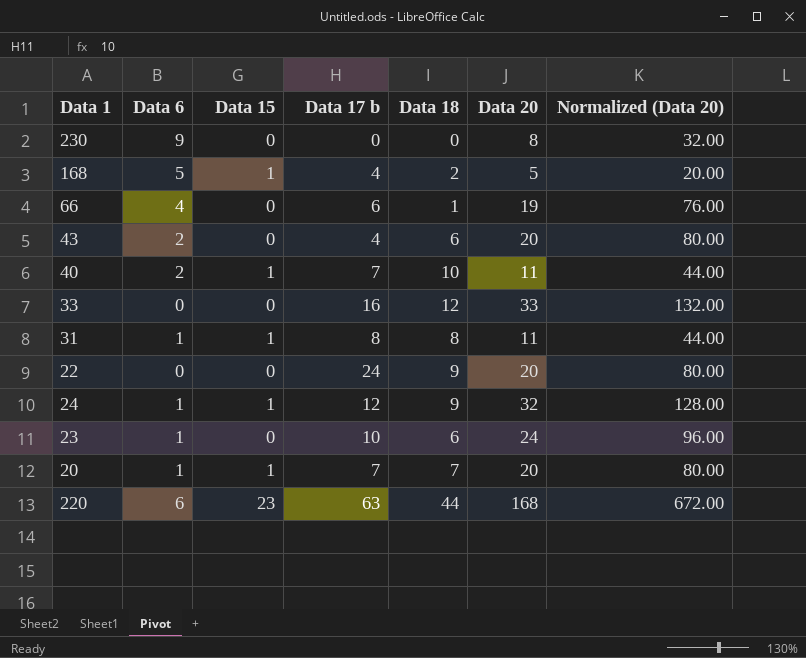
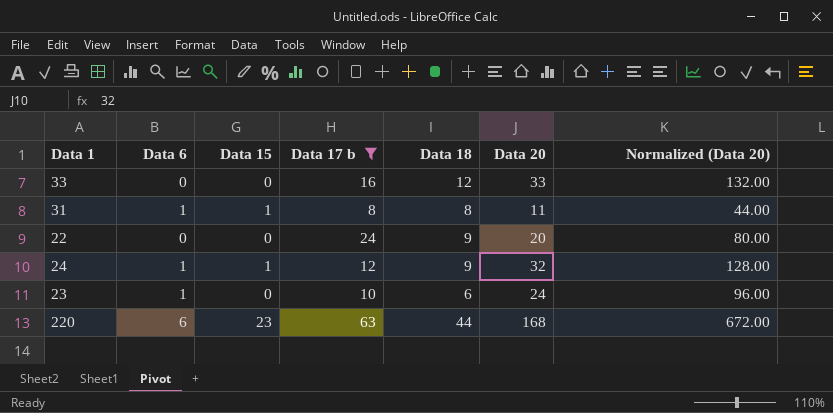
filter: none -> Data 17 b >= 8

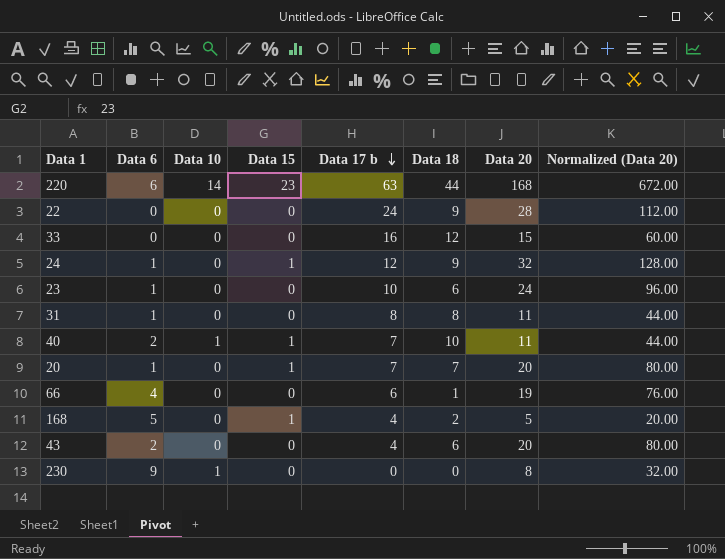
filter: Data 17 b >= 8 -> none
row order: none -> Data 17 b descending
column Data 10 | position: none -> 3
22 | Data 20: 20 -> 28
22 | Normalized (Data 20): 80.00 -> 112.00
33 | Data 20: 33 -> 15
33 | Normalized (Data 20): 132.00 -> 60.00
31 | Data 15: 1 -> 0

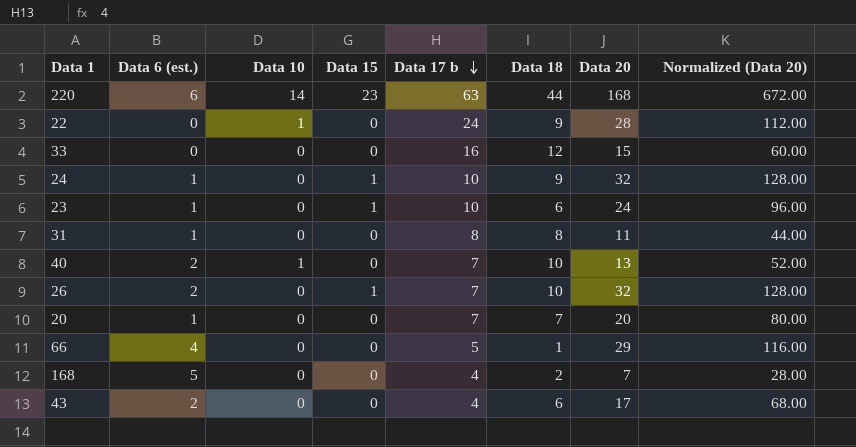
column name: Data 6 -> Data 6 (est.)
row 230: 9 | 1 | 0 | 0 | 0 | 8 | 32.00 -> none
22 | Data 10: 0 -> 1
24 | Data 17 b: 12 -> 10
23 | Data 15: 0 -> 1
40 | Data 15: 1 -> 0
40 | Data 20: 11 -> 13
40 | Normalized (Data 20): 44.00 -> 52.00
row 26: none -> 2 | 0 | 1 | 7 | 10 | 32 | 128.00
20 | Data 15: 1 -> 0
66 | Data 17 b: 6 -> 5
66 | Data 20: 19 -> 29
66 | Normalized (Data 20): 76.00 -> 116.00
168 | Data 15: 1 -> 0
168 | Data 20: 5 -> 7
168 | Normalized (Data 20): 20.00 -> 28.00
43 | Data 20: 20 -> 17
43 | Normalized (Data 20): 80.00 -> 68.00

